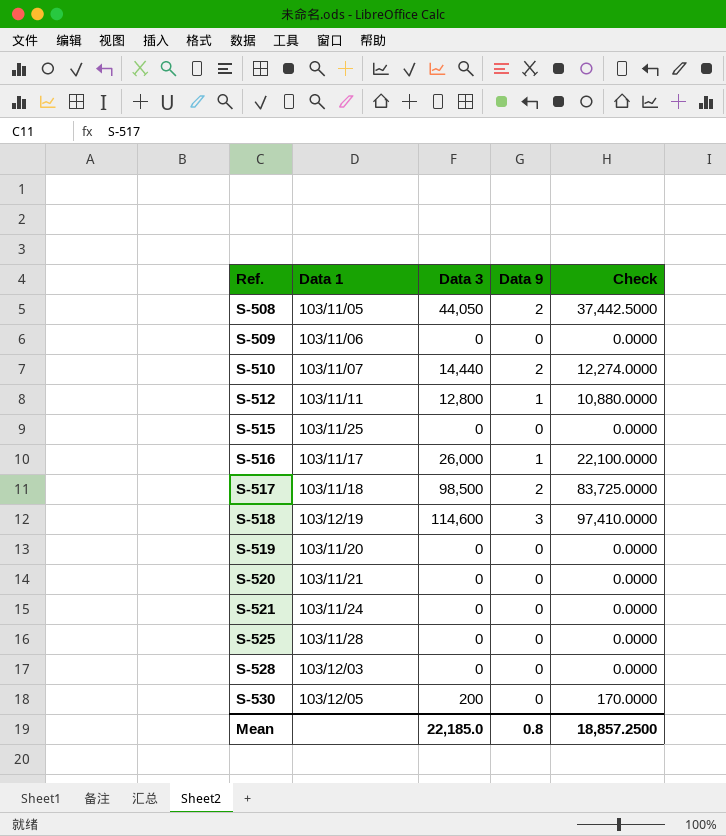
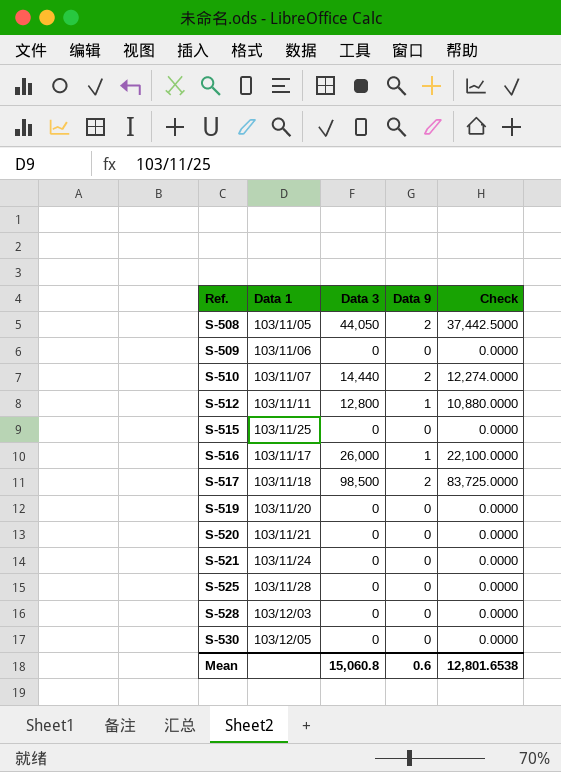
row S-518: 103/12/19 | 114,600 | 3 | 97,410.0000 -> none
S-530 | Data 3: 200 -> 0
S-530 | Check: 170.0000 -> 0.0000
Mean | Data 3: 22,185.0 -> 15,060.8
Mean | Data 9: 0.8 -> 0.6
Mean | Check: 18,857.2500 -> 12,801.6538

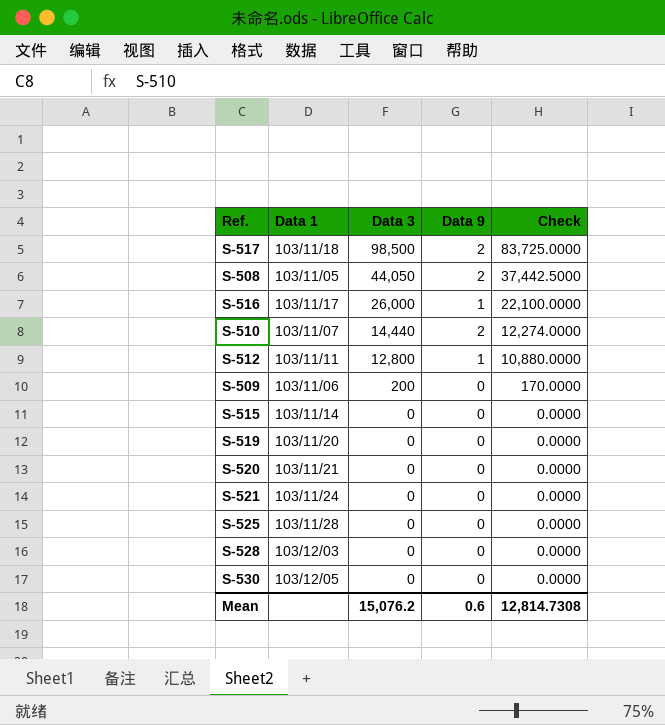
row order: Ref. ascending -> Data 3 descending
S-509 | Data 3: 0 -> 200
S-509 | Check: 0.0000 -> 170.0000
S-515 | Data 1: 103/11/25 -> 103/11/14
Mean | Data 3: 15,060.8 -> 15,076.2
Mean | Check: 12,801.6538 -> 12,814.7308

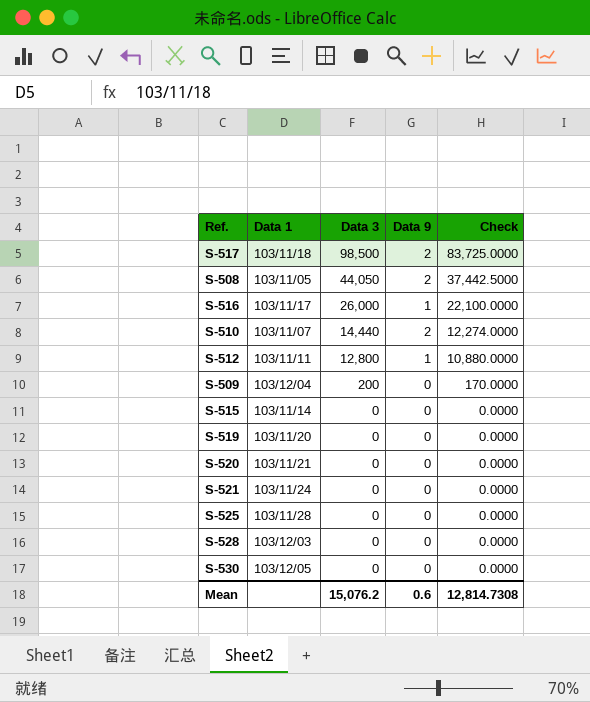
S-509 | Data 1: 103/11/06 -> 103/12/04

